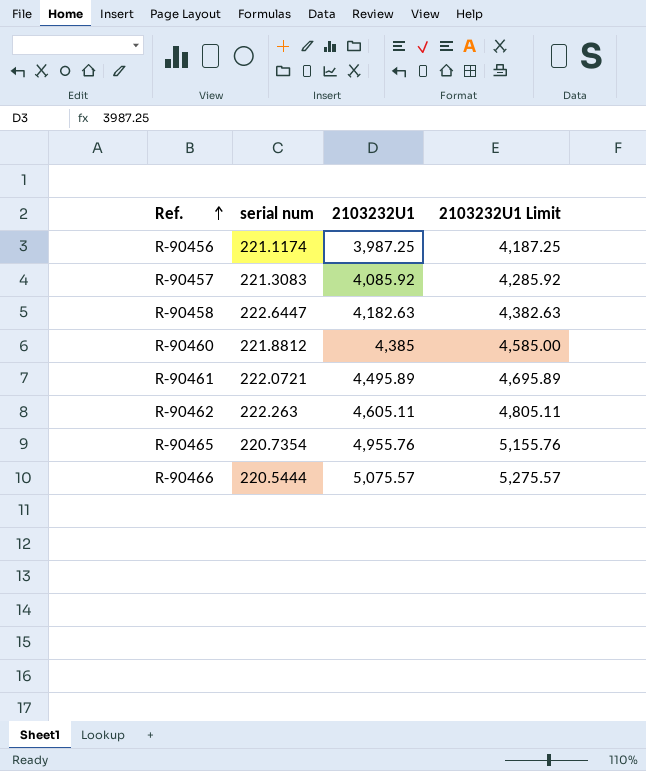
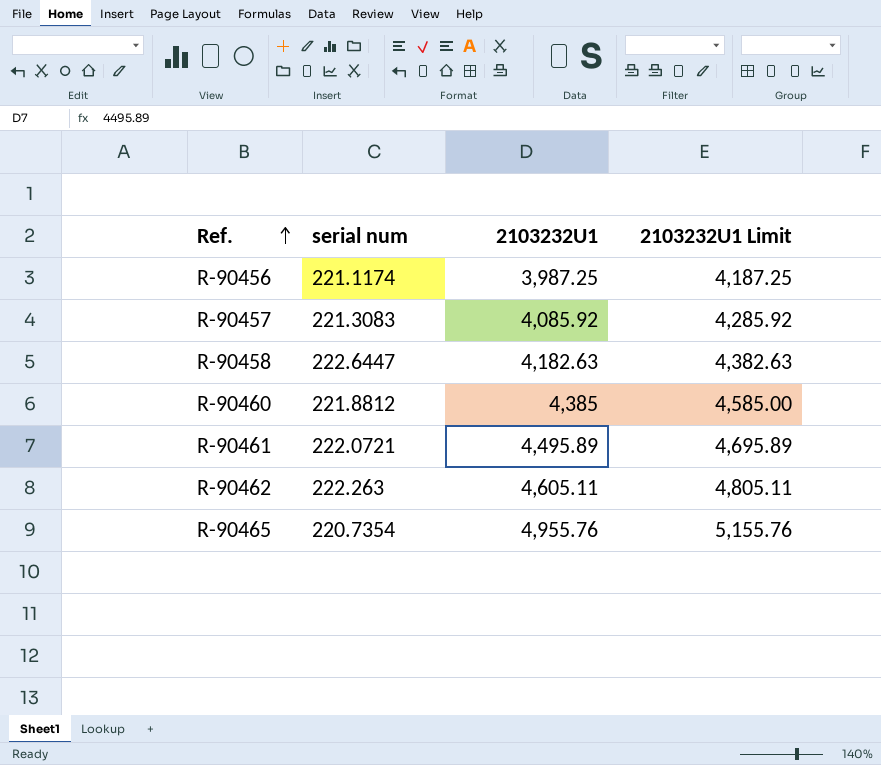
row R-90466: 220.5444 | 5,075.57 | 5,275.57 -> none

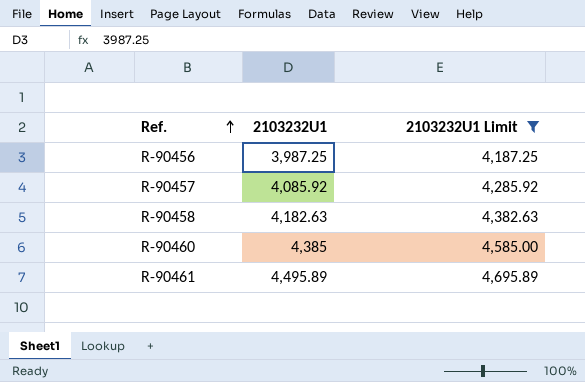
filter: none -> 2103232U1 Limit <= 4,695.89
column serial num | position: 2 -> none

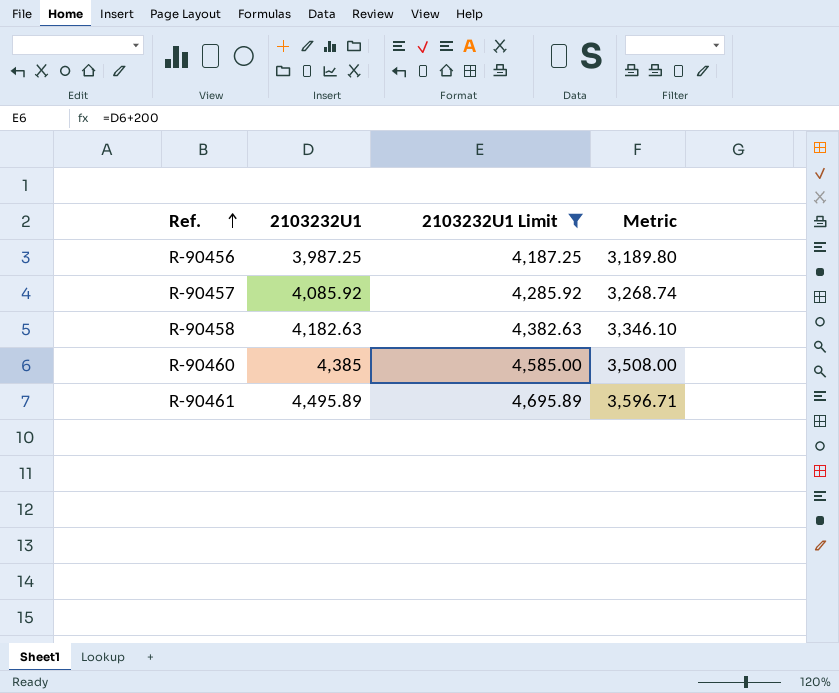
column Metric | formula: none -> [2103232U1] * 0.8

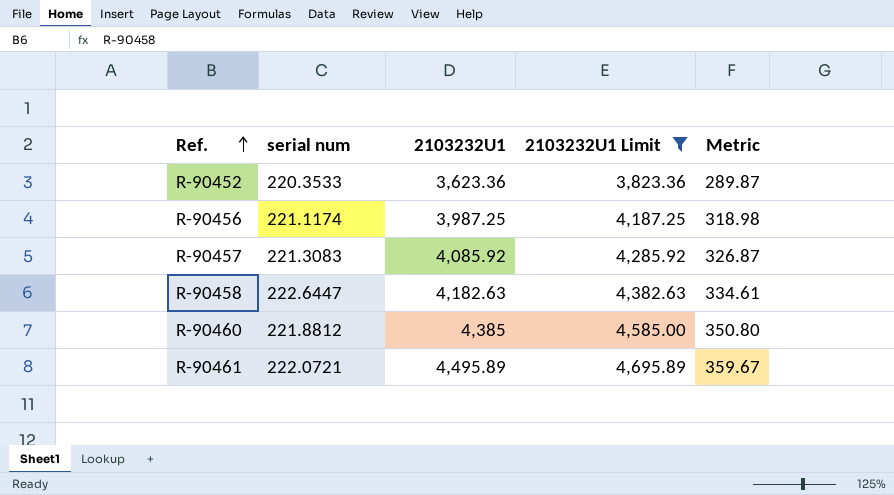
column serial num | position: none -> 2
column Metric | formula: [2103232U1] * 0.8 -> [2103232U1] * 0.08
row R-90452: none -> 220.3533 | 3,623.36 | 3,823.36 | 289.87

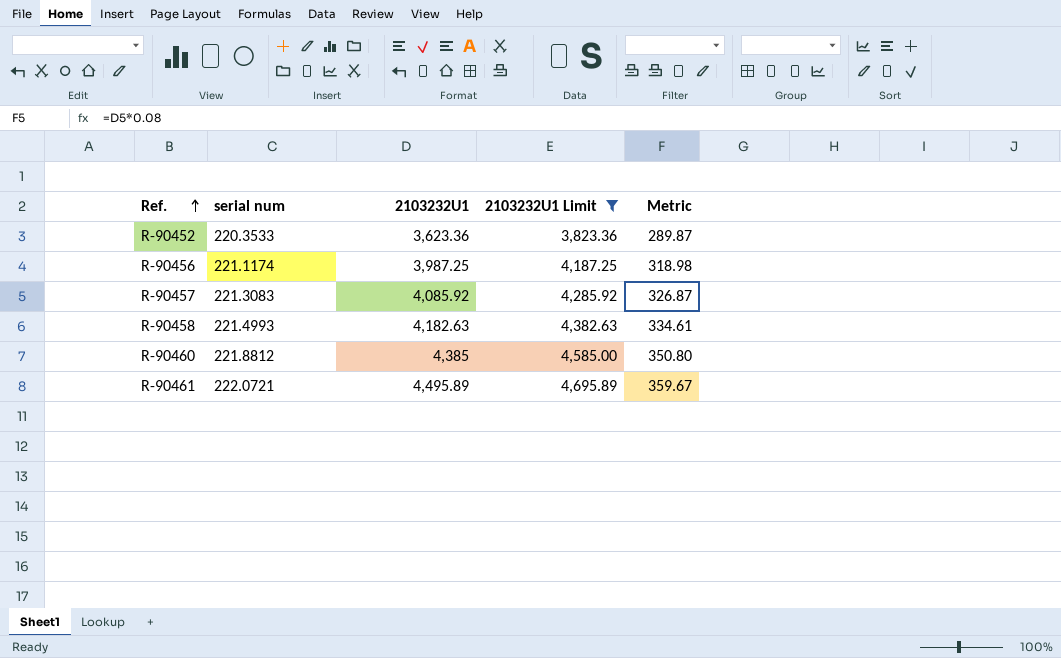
R-90458 | serial num: 222.6447 -> 221.4993

